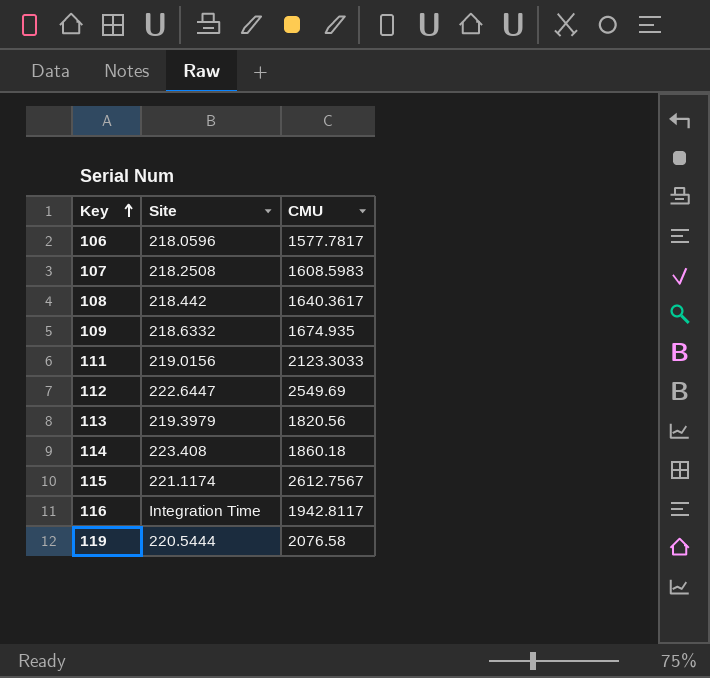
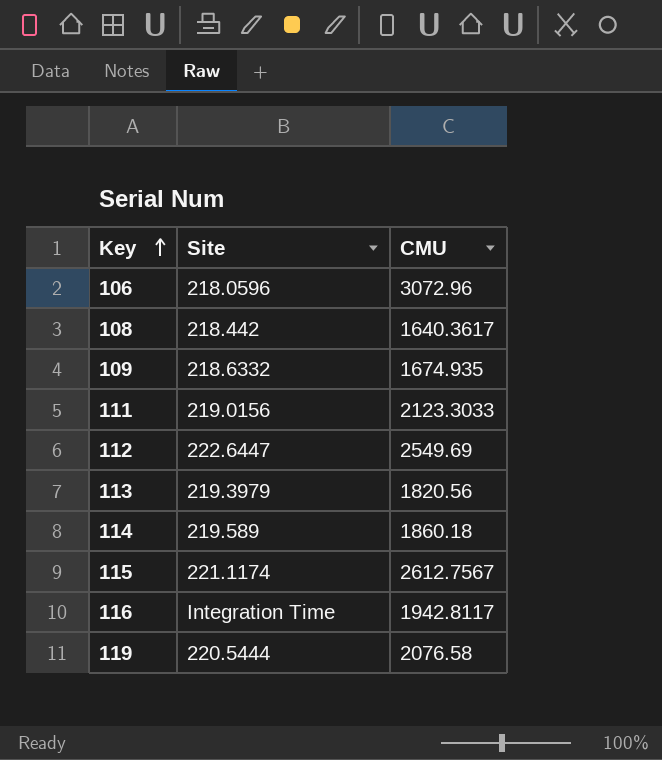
row 107: 218.2508 | 1608.5983 -> none
106 | CMU: 1577.7817 -> 3072.96
114 | Site: 223.408 -> 219.589

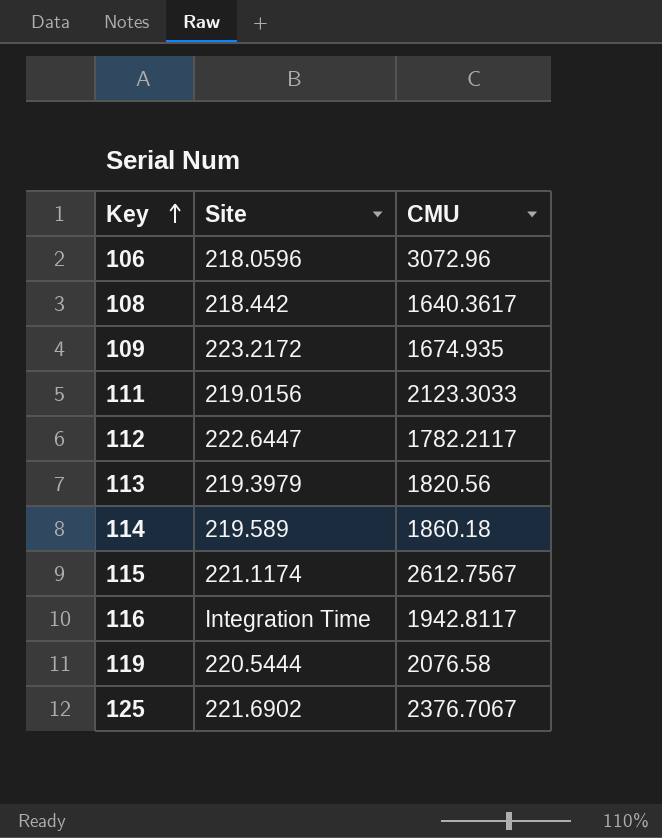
109 | Site: 218.6332 -> 223.2172
112 | CMU: 2549.69 -> 1782.2117
row 125: none -> 221.6902 | 2376.7067

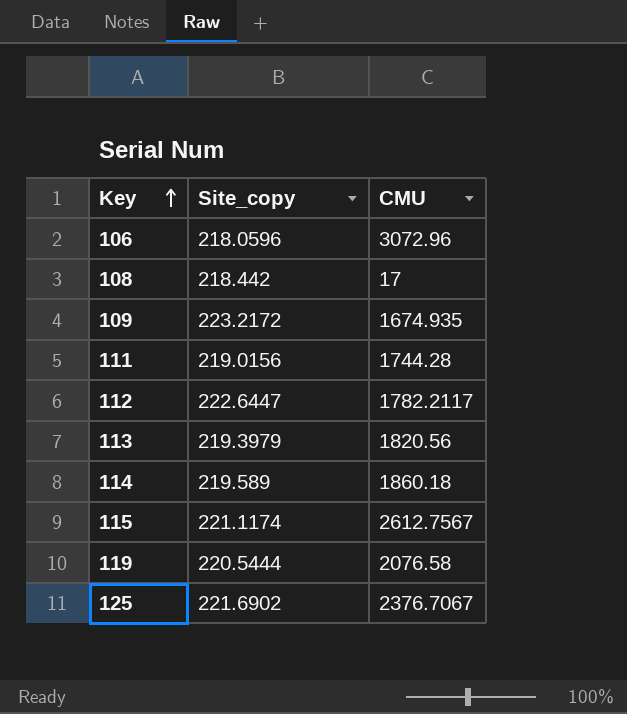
column name: Site -> Site_copy
row 116: Integration Time | 1942.8117 -> none
108 | CMU: 1640.3617 -> 17
111 | CMU: 2123.3033 -> 1744.28

